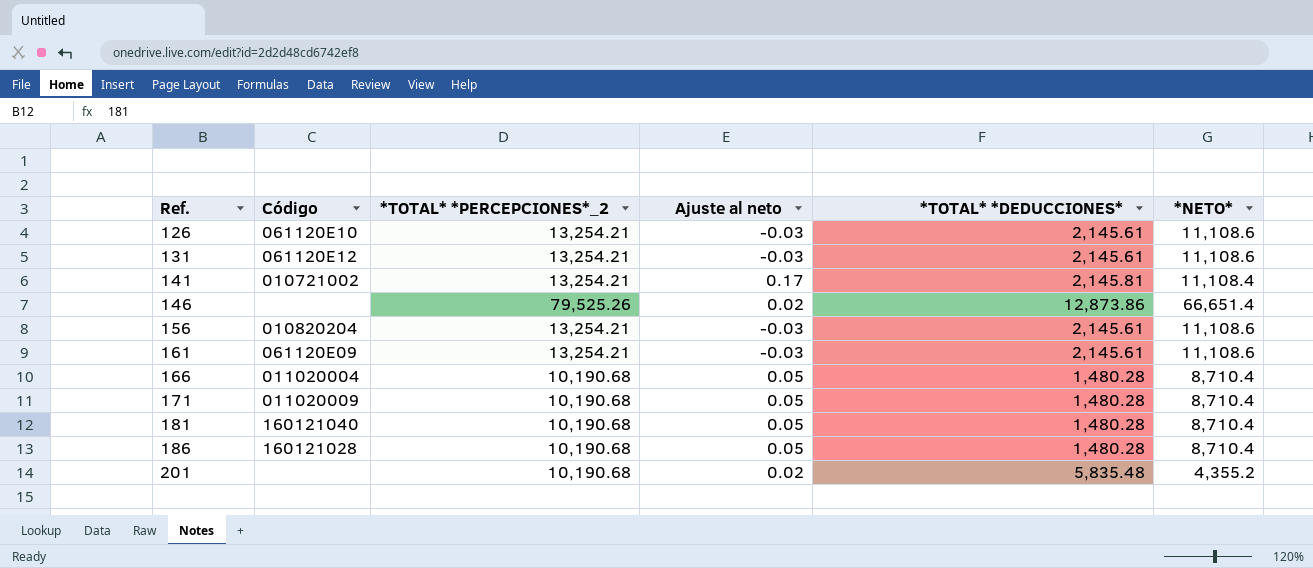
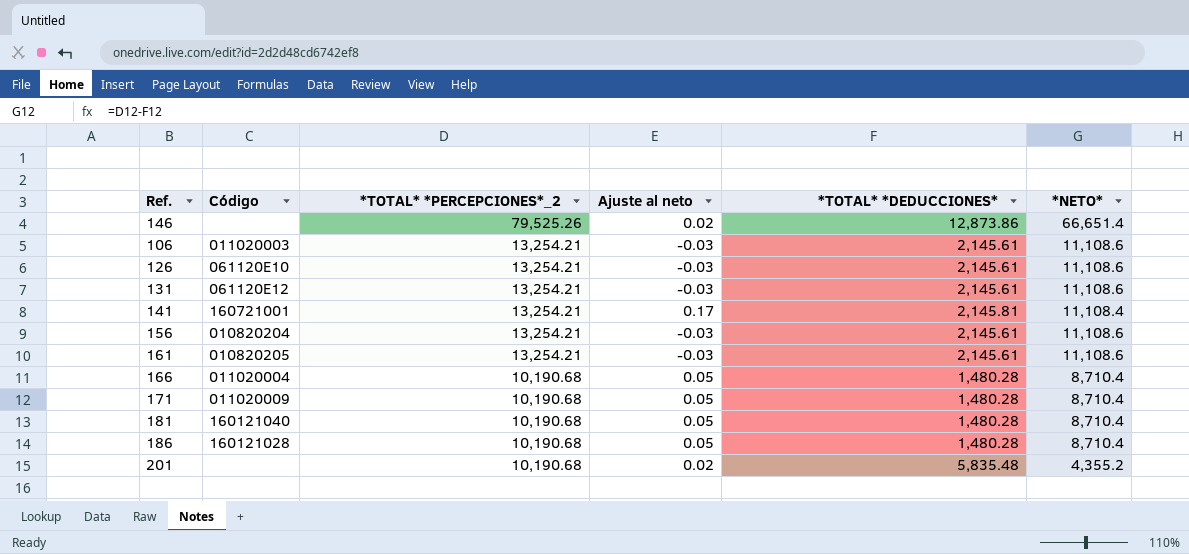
row order: Ref. ascending -> *TOTAL* *PERCEPCIONES*_2 descending
row 106: none -> 011020003 | 13,254.21 | -0.03 | 2,145.61 | 11,108.6
141 | Código: 010721002 -> 160721001
161 | Código: 061120E09 -> 010820205

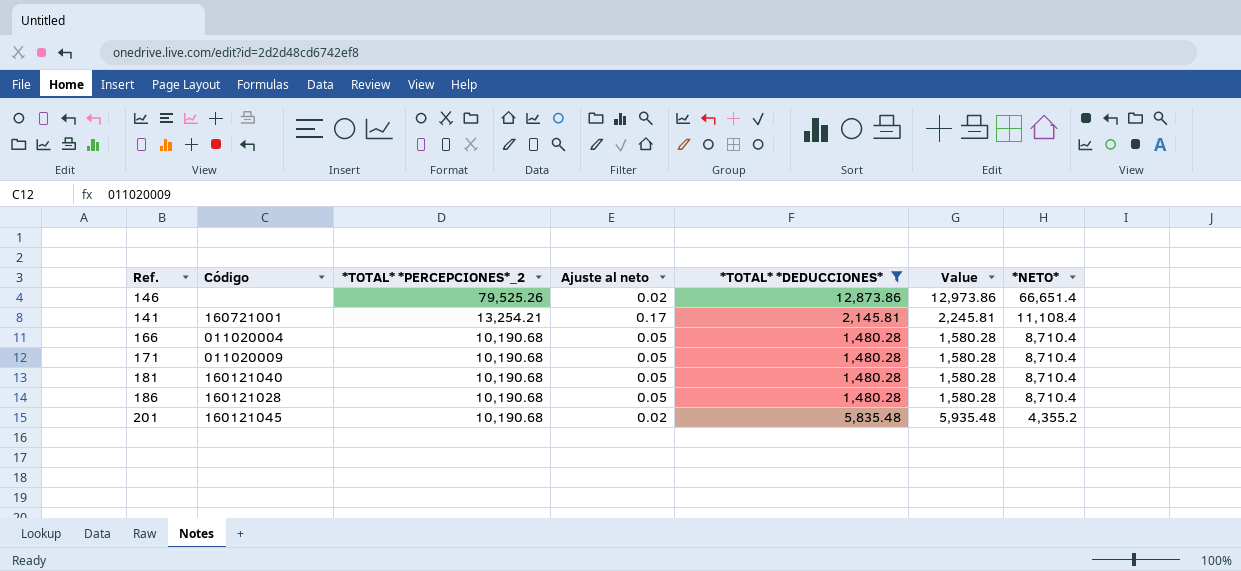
filter: none -> *TOTAL* *DEDUCCIONES* != 2,145.61
column Value | formula: none -> [*TOTAL* *DEDUCCIONES*] + 100
201 | Código: none -> 160121045

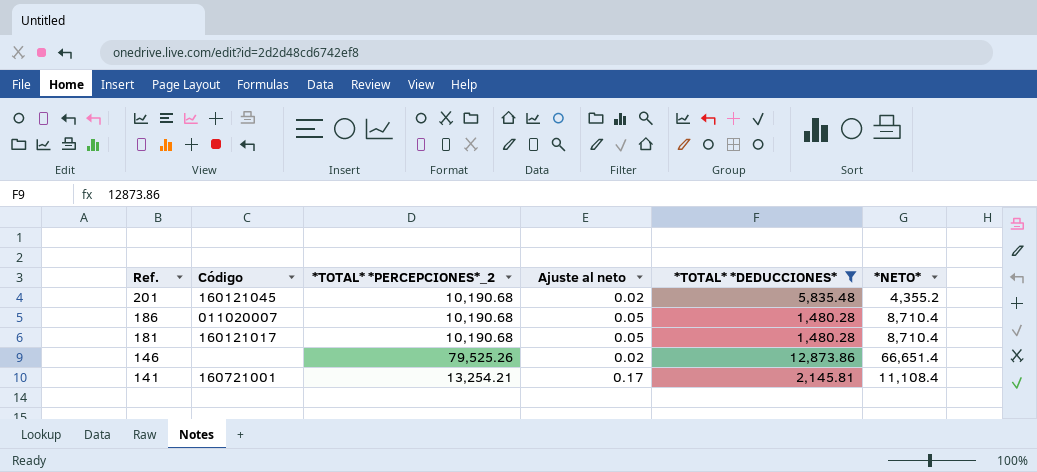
row order: *TOTAL* *PERCEPCIONES*_2 descending -> Ref. descending
column Value | formula: [*TOTAL* *DEDUCCIONES*] + 100 -> none
row 166: 011020004 | 10,190.68 | 0.05 | 1,480.28 | 1,580.28 | 8,710.4 -> none
row 171: 011020009 | 10,190.68 | 0.05 | 1,480.28 | 1,580.28 | 8,710.4 -> none
186 | Código: 160121028 -> 011020007
181 | Código: 160121040 -> 160121017

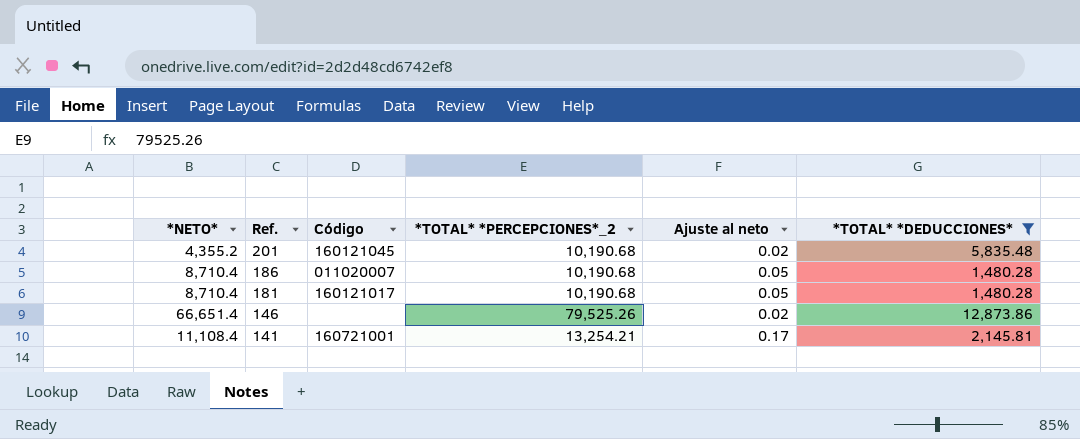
column *NETO* | position: 6 -> 1

